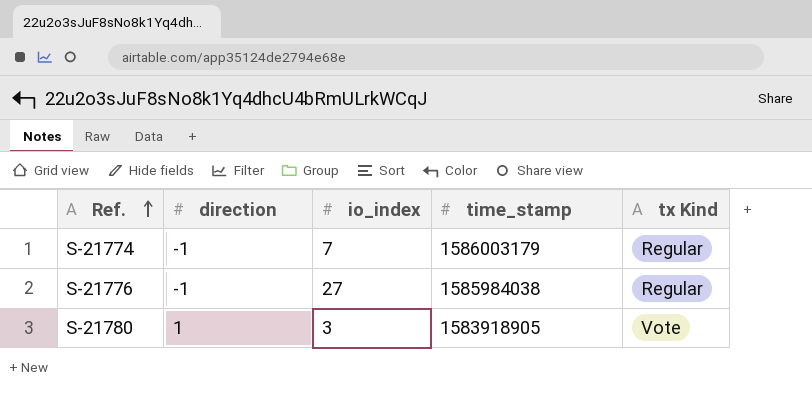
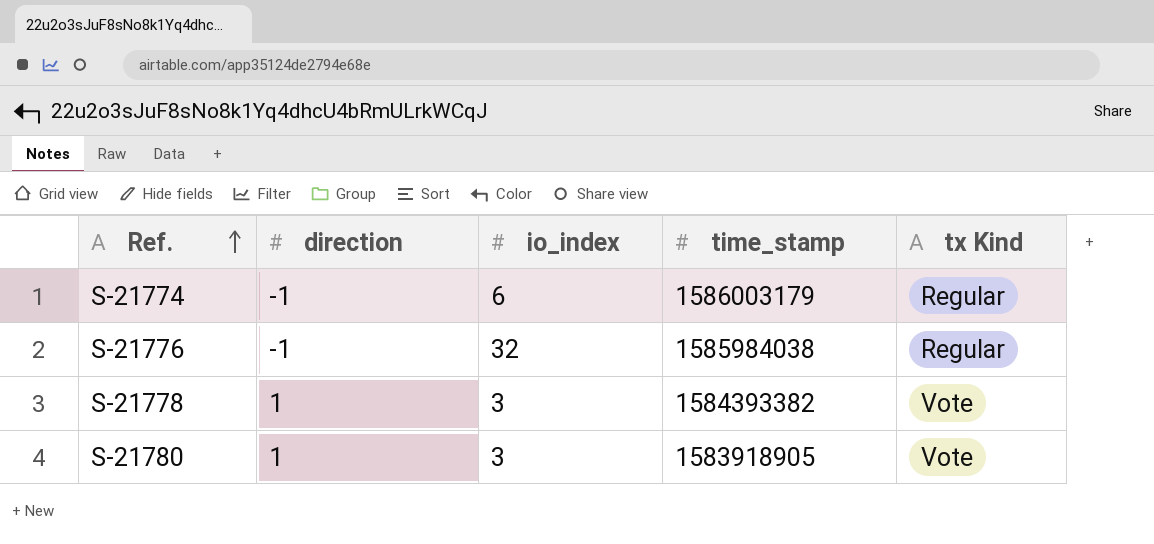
S-21774 | io_index: 7 -> 6
S-21776 | io_index: 27 -> 32
row S-21778: none -> 1 | 3 | 1584393382 | Vote

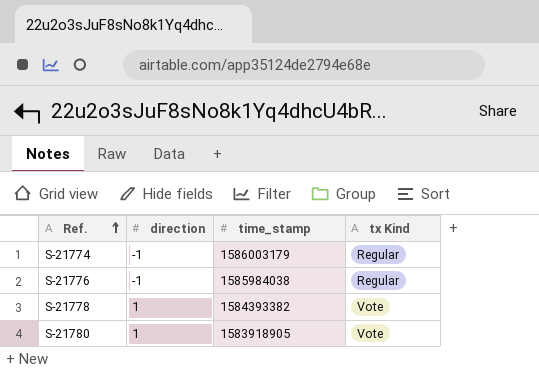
column io_index | position: 3 -> none

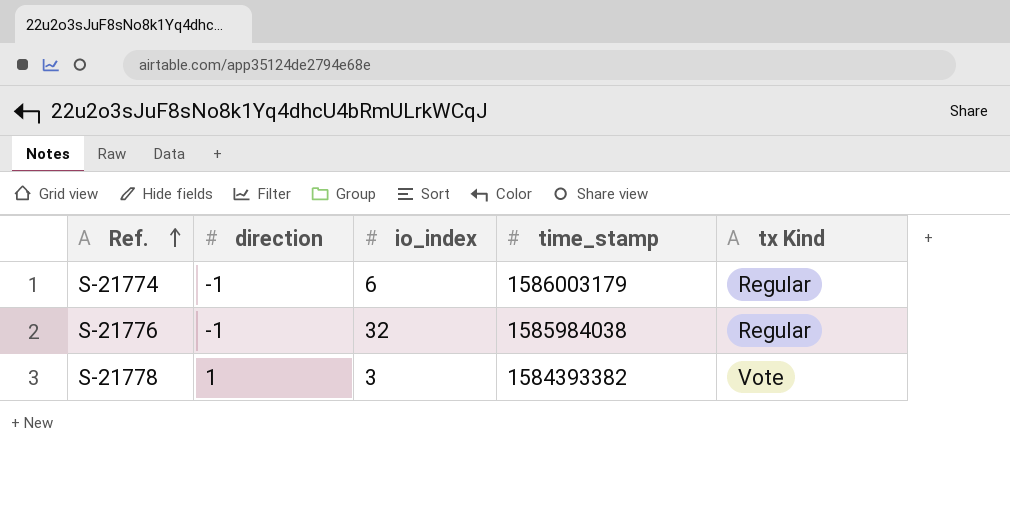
column io_index | position: none -> 3
row S-21780: 1 | 1583918905 | Vote -> none

